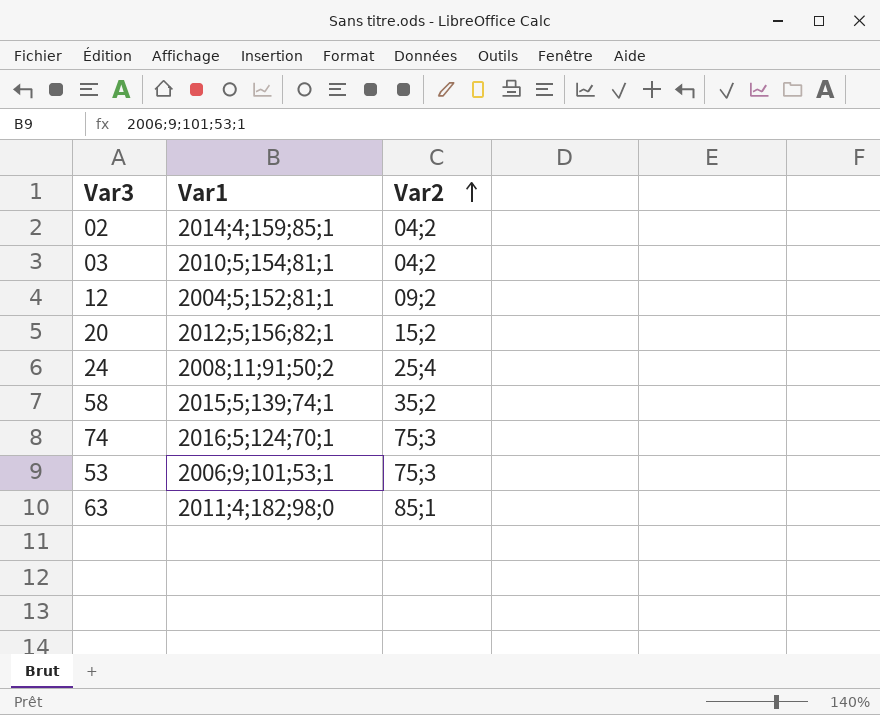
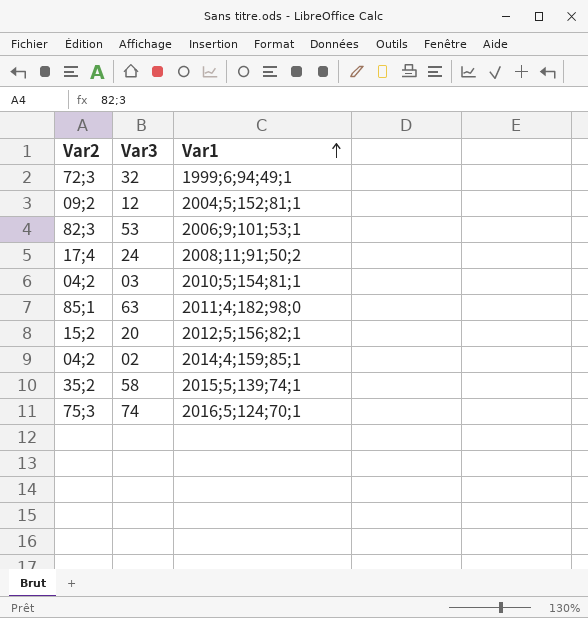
row order: Var2 ascending -> Var1 ascending
column Var2 | position: 3 -> 1
row 32: none -> 72;3 | 1999;6;94;49;1
53 | Var2: 75;3 -> 82;3
24 | Var2: 25;4 -> 17;4

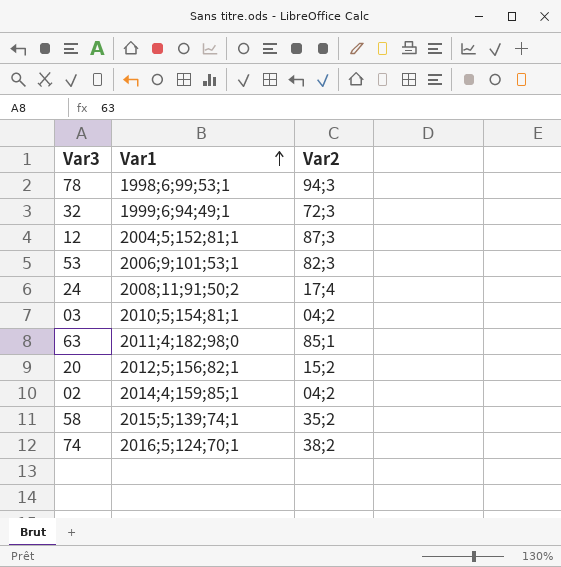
column Var2 | position: 1 -> 3
row 78: none -> 1998;6;99;53;1 | 94;3
12 | Var2: 09;2 -> 87;3
74 | Var2: 75;3 -> 38;2

